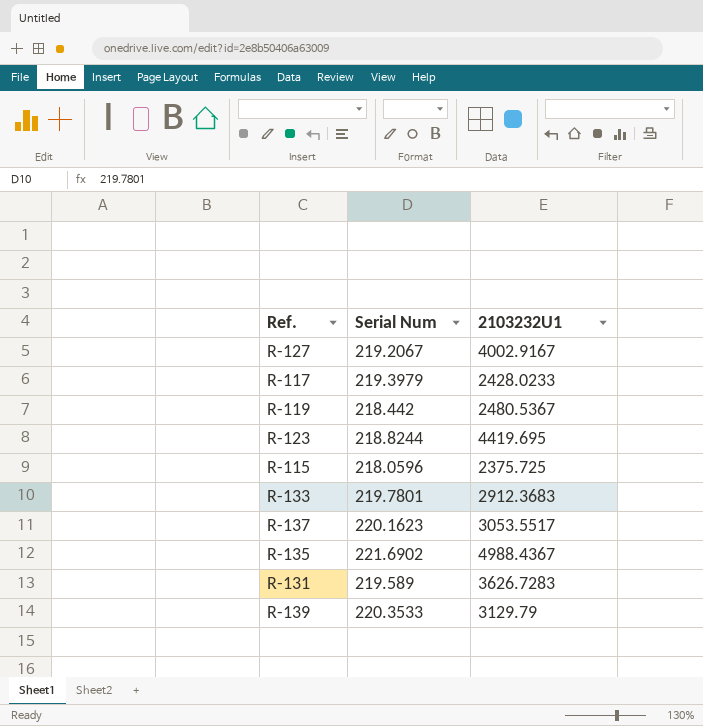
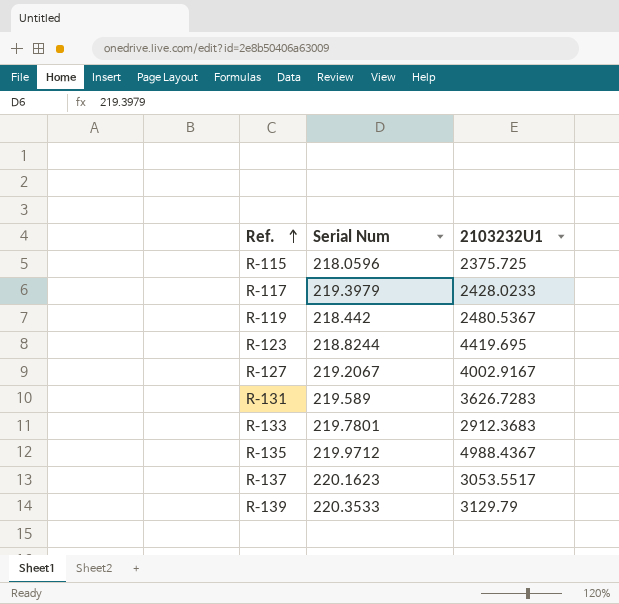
row order: none -> Ref. ascending
R-135 | Serial Num: 221.6902 -> 219.9712

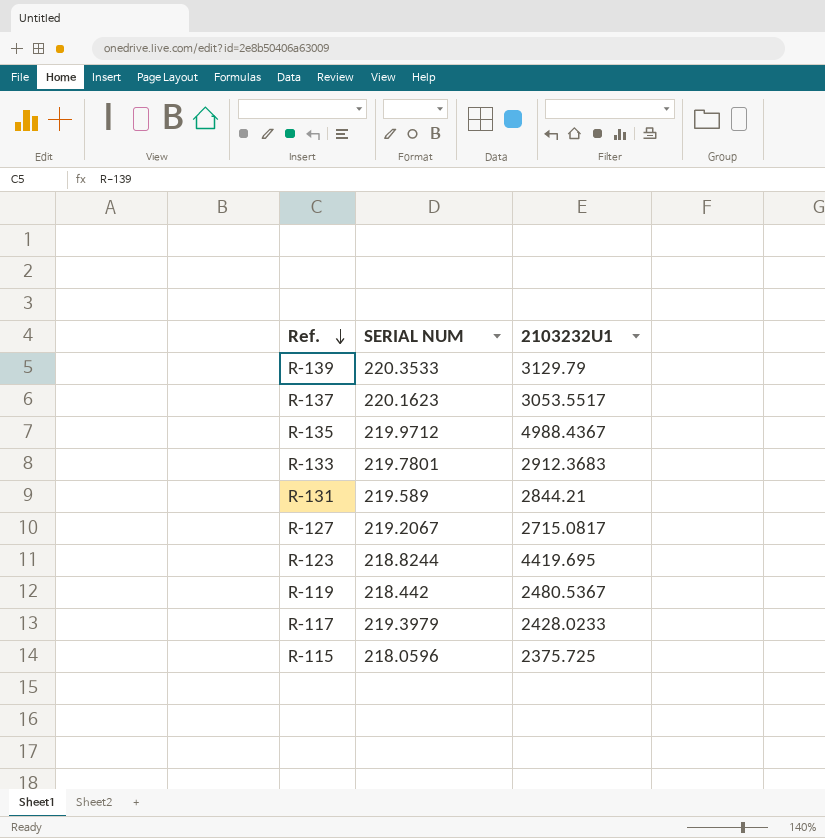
row order: Ref. ascending -> Ref. descending
column name: Serial Num -> SERIAL NUM
R-131 | 2103232U1: 3626.7283 -> 2844.21
R-127 | 2103232U1: 4002.9167 -> 2715.0817

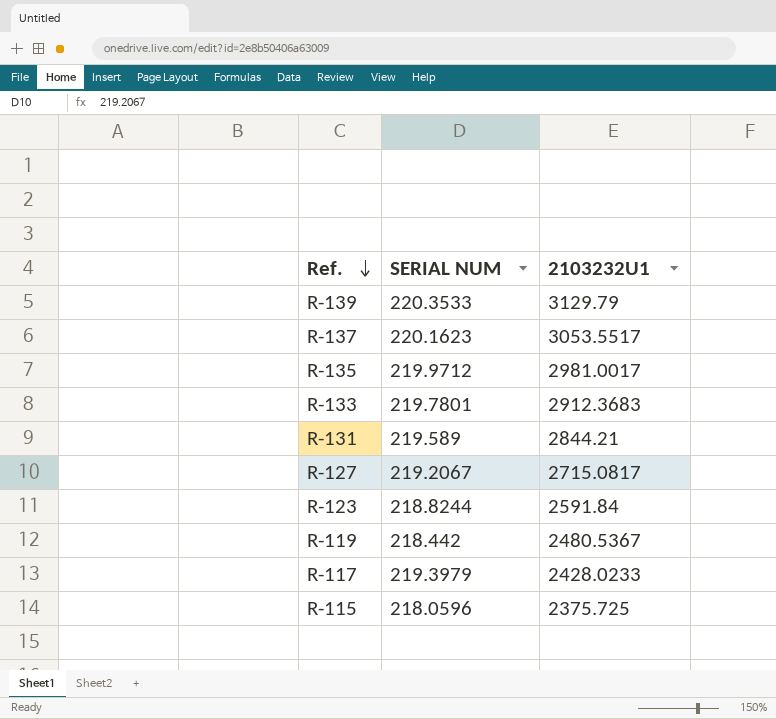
R-135 | 2103232U1: 4988.4367 -> 2981.0017
R-123 | 2103232U1: 4419.695 -> 2591.84

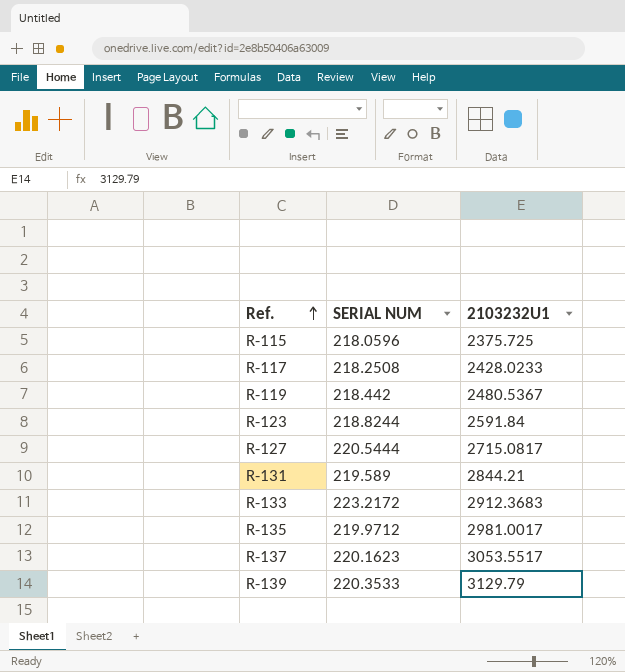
row order: Ref. descending -> Ref. ascending
R-117 | SERIAL NUM: 219.3979 -> 218.2508
R-127 | SERIAL NUM: 219.2067 -> 220.5444
R-133 | SERIAL NUM: 219.7801 -> 223.2172

